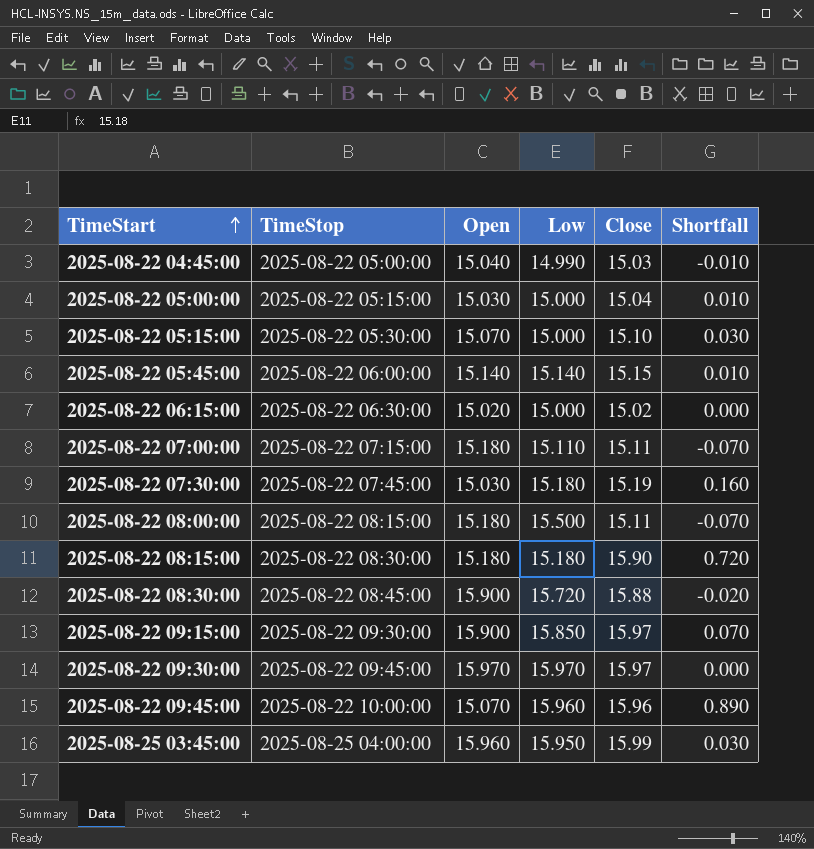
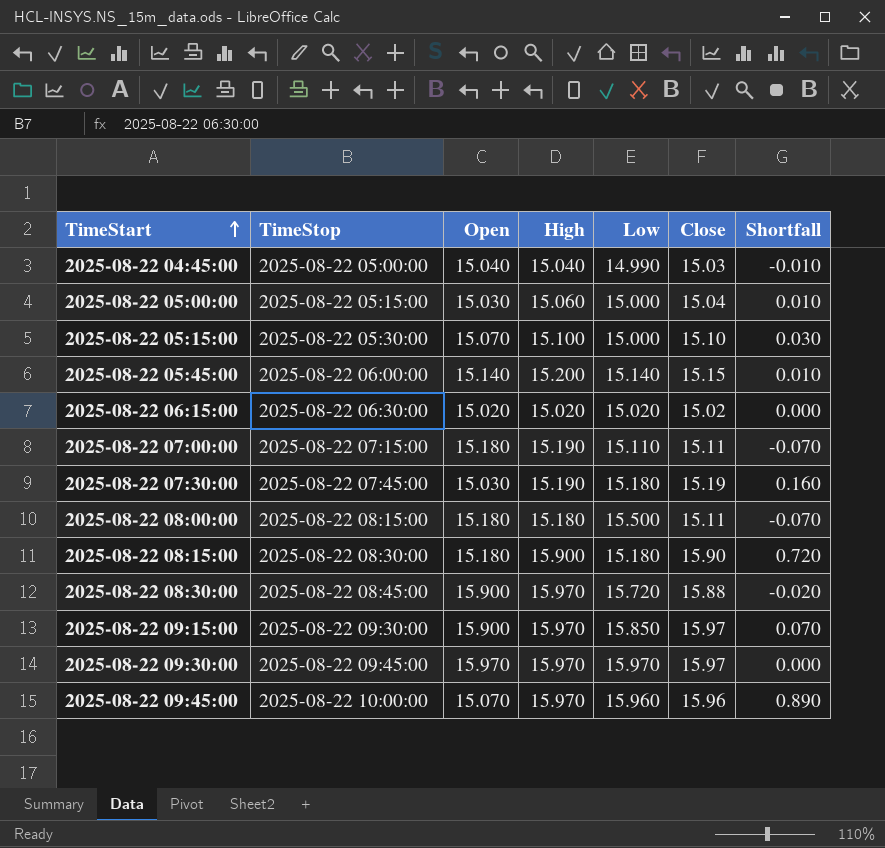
column High | position: none -> 4
row 2025-08-25 03:45:00: 2025-08-25 04:00:00 | 15.960 | 15.950 | 15.99 | 0.030 -> none
2025-08-22 06:15:00 | Low: 15.000 -> 15.020

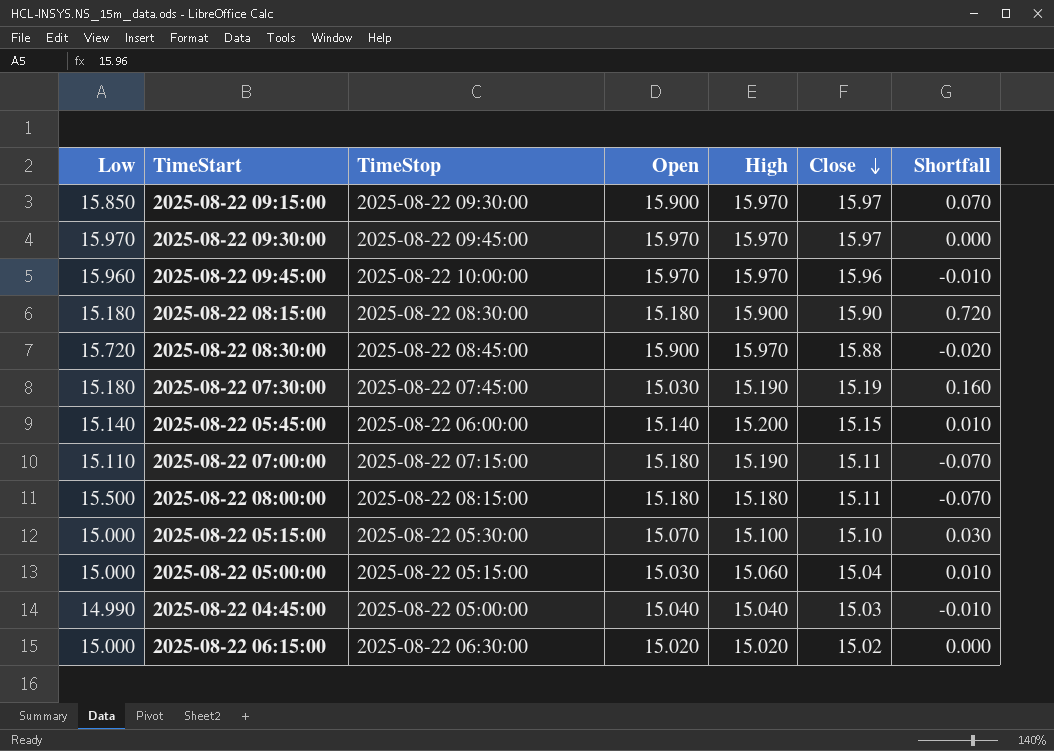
row order: TimeStart ascending -> Close descending
column Low | position: 5 -> 1
2025-08-22 09:45:00 | Open: 15.070 -> 15.970
2025-08-22 09:45:00 | Shortfall: 0.890 -> -0.010
2025-08-22 06:15:00 | Low: 15.020 -> 15.000

